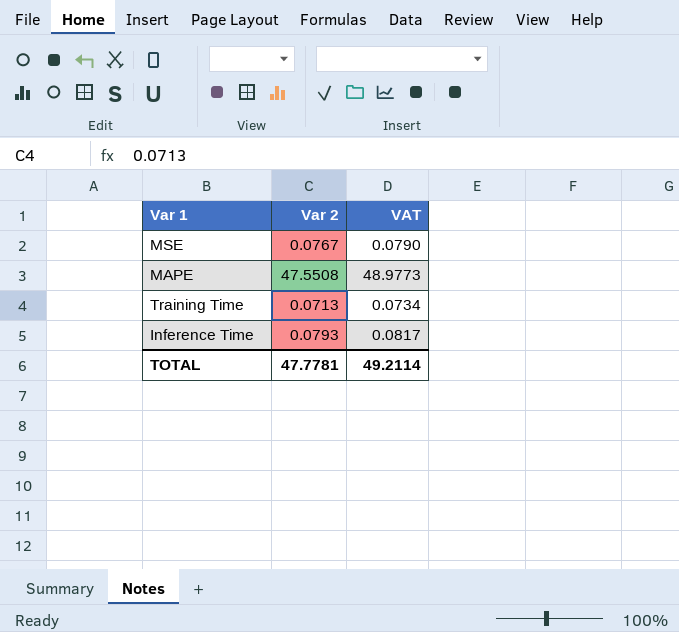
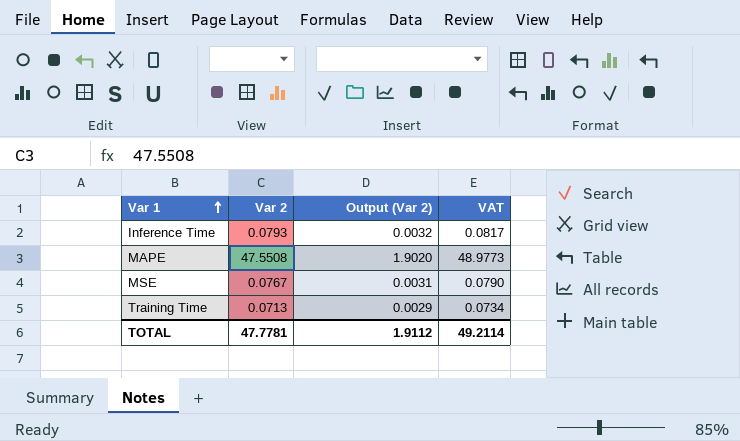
row order: none -> Var 1 ascending
column Output (Var 2) | formula: none -> [Var 2] * 0.04

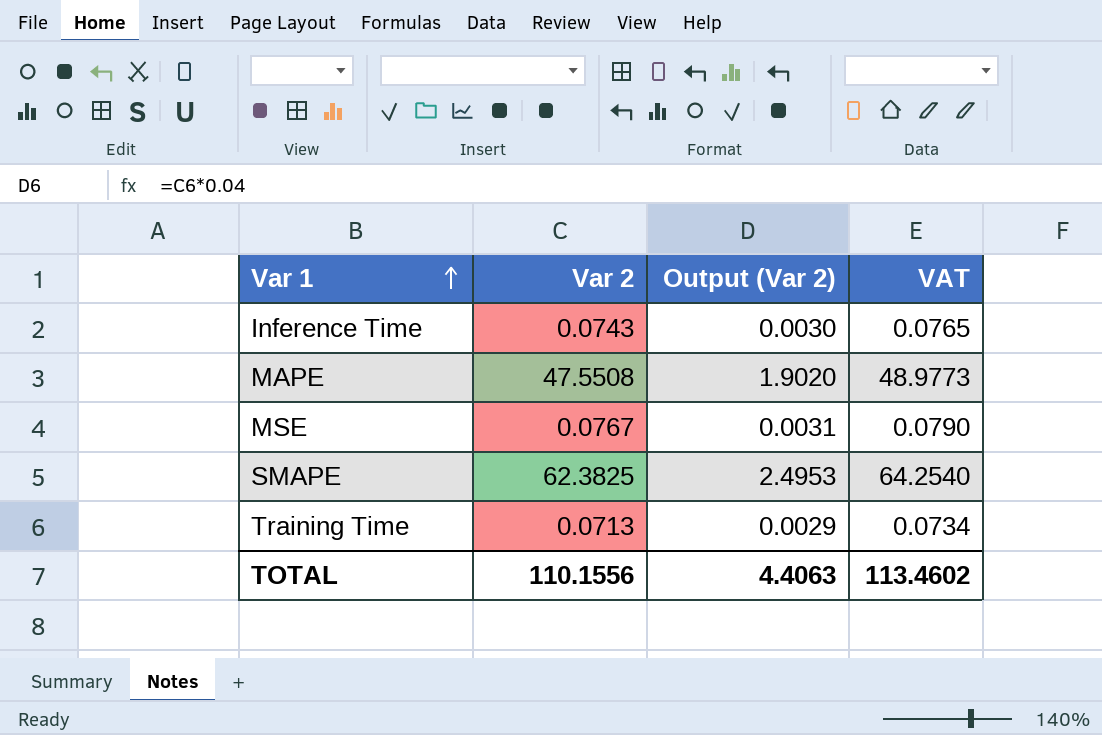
Inference Time | Var 2: 0.0793 -> 0.0743
Inference Time | Output (Var 2): 0.0032 -> 0.0030
Inference Time | VAT: 0.0817 -> 0.0765
row SMAPE: none -> 62.3825 | 2.4953 | 64.2540
TOTAL | Var 2: 47.7781 -> 110.1556
TOTAL | Output (Var 2): 1.9112 -> 4.4063
TOTAL | VAT: 49.2114 -> 113.4602

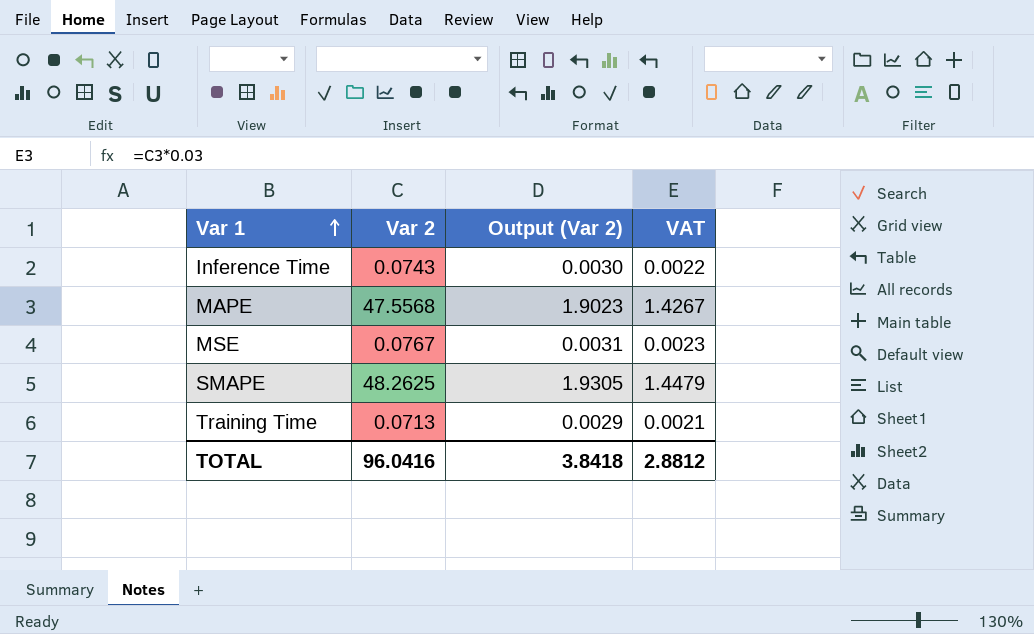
column VAT | formula: [Var 2] * 1.03 -> [Var 2] * 0.03
MAPE | Var 2: 47.5508 -> 47.5568
MAPE | Output (Var 2): 1.9020 -> 1.9023
SMAPE | Var 2: 62.3825 -> 48.2625
SMAPE | Output (Var 2): 2.4953 -> 1.9305
TOTAL | Var 2: 110.1556 -> 96.0416
TOTAL | Output (Var 2): 4.4063 -> 3.8418
TOTAL | VAT: 113.4602 -> 2.8812

